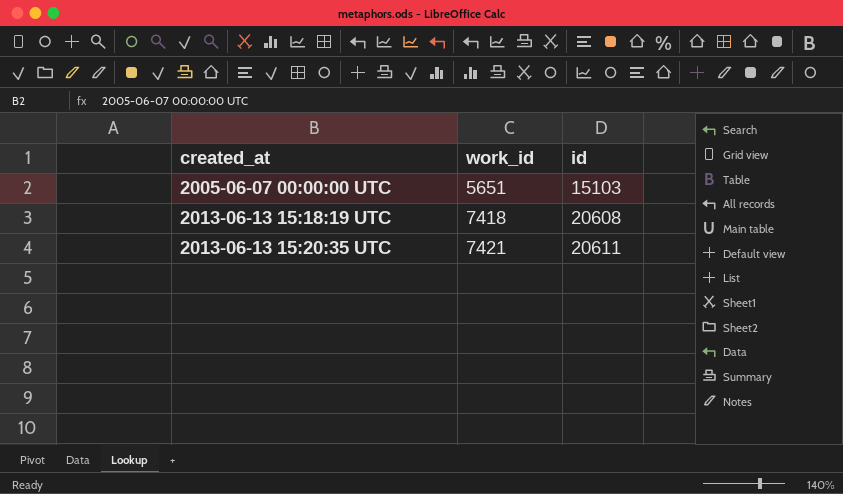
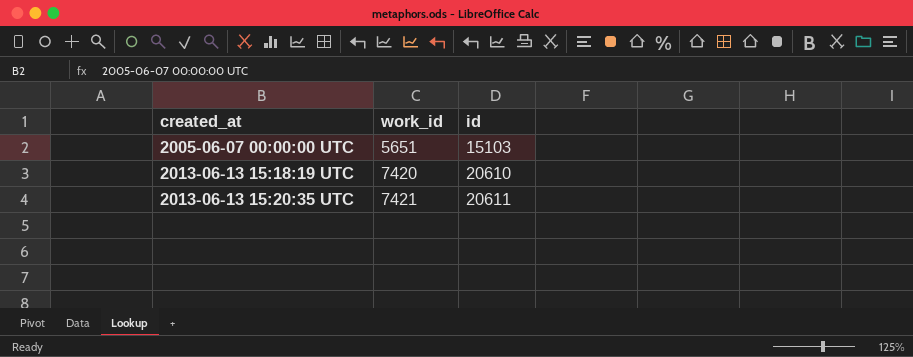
2013-06-13 15:18:19 UTC | work_id: 7418 -> 7420
2013-06-13 15:18:19 UTC | id: 20608 -> 20610

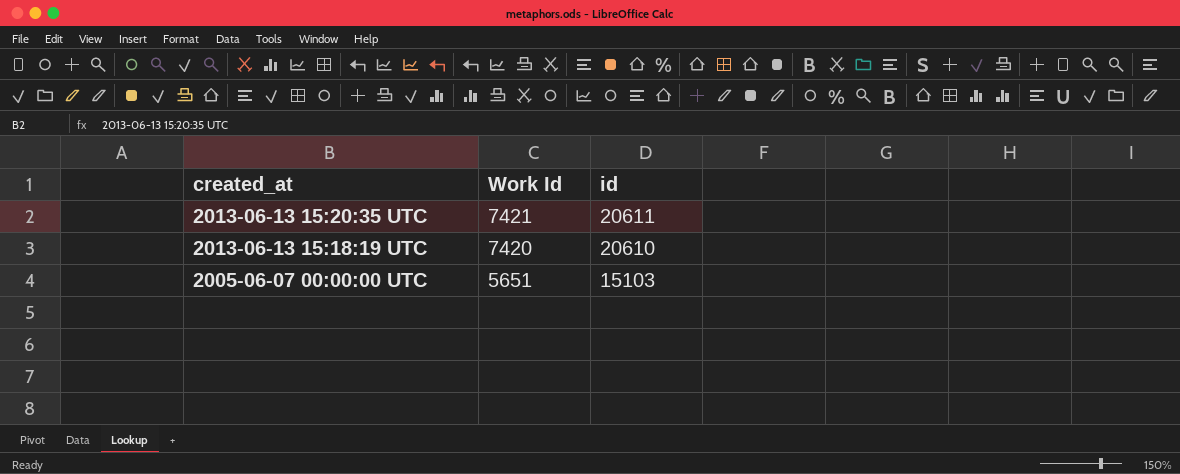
row order: created_at ascending -> created_at descending
column name: work_id -> Work Id

